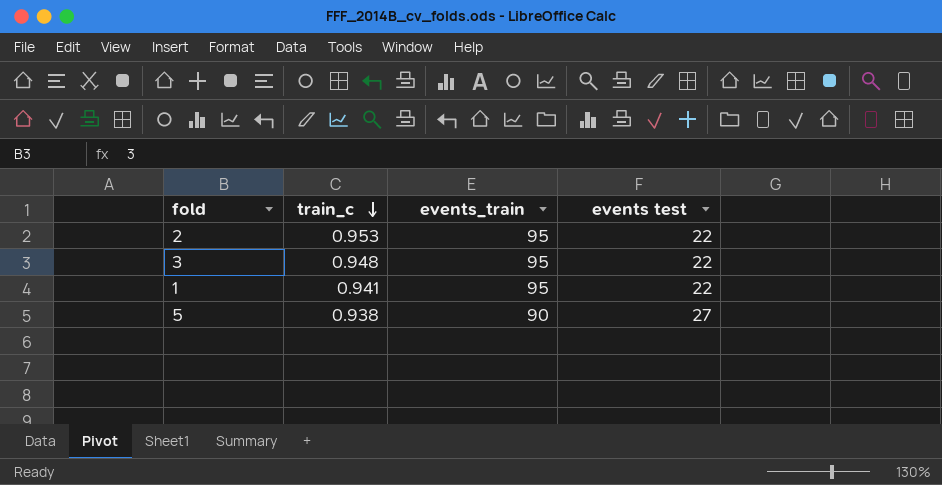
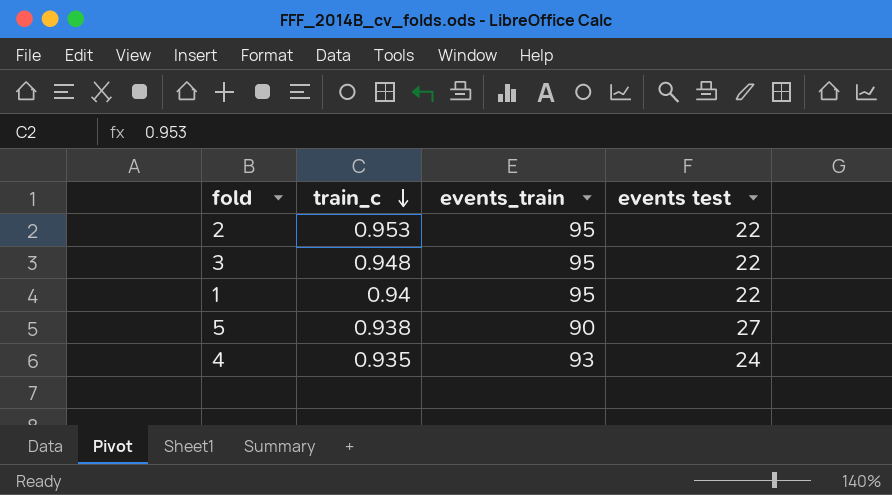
1 | train_c: 0.941 -> 0.94
row 4: none -> 0.935 | 93 | 24

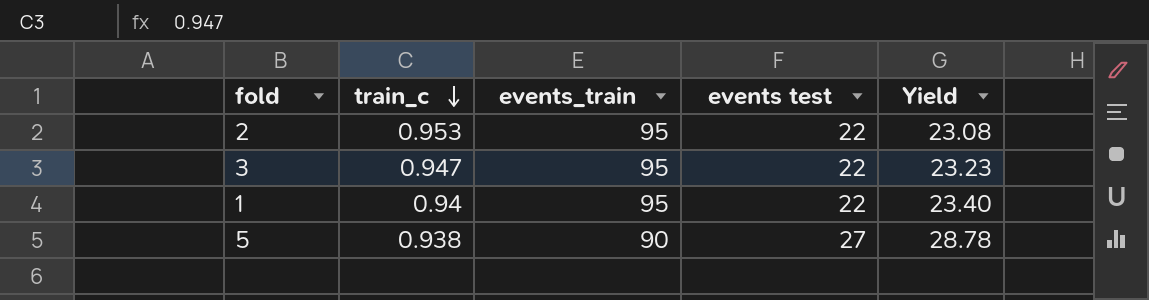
column Yield | formula: none -> [events test] / [train_c]
row 4: 0.935 | 93 | 24 -> none
3 | train_c: 0.948 -> 0.947

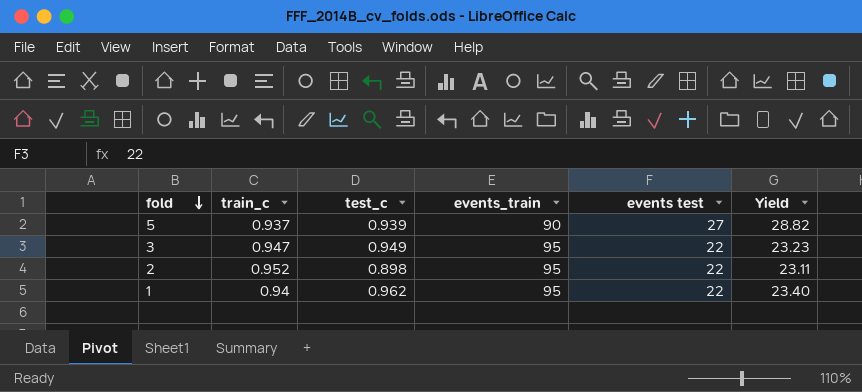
row order: train_c descending -> fold descending
column test_c | position: none -> 3
5 | train_c: 0.938 -> 0.937
5 | Yield: 28.78 -> 28.82
2 | train_c: 0.953 -> 0.952
2 | Yield: 23.08 -> 23.11

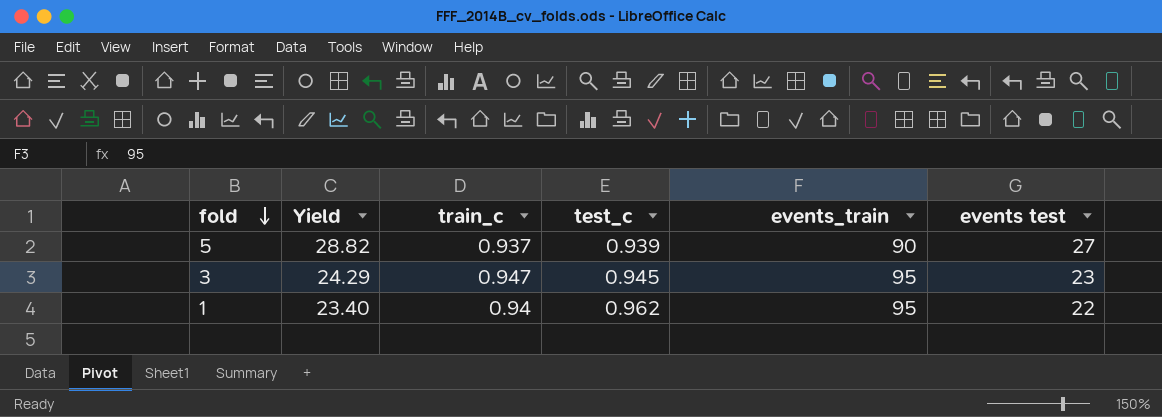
column Yield | position: 6 -> 2
row 2: 0.952 | 0.898 | 95 | 22 | 23.11 -> none
3 | Yield: 23.23 -> 24.29
3 | test_c: 0.949 -> 0.945
3 | events test: 22 -> 23

